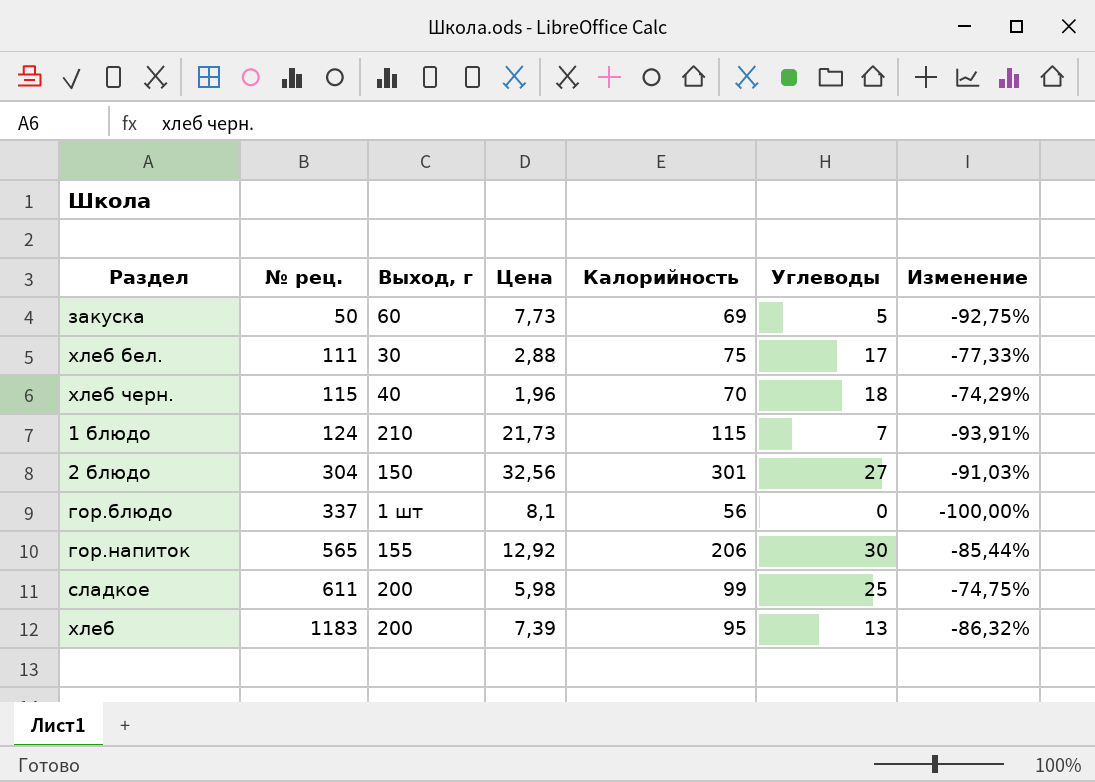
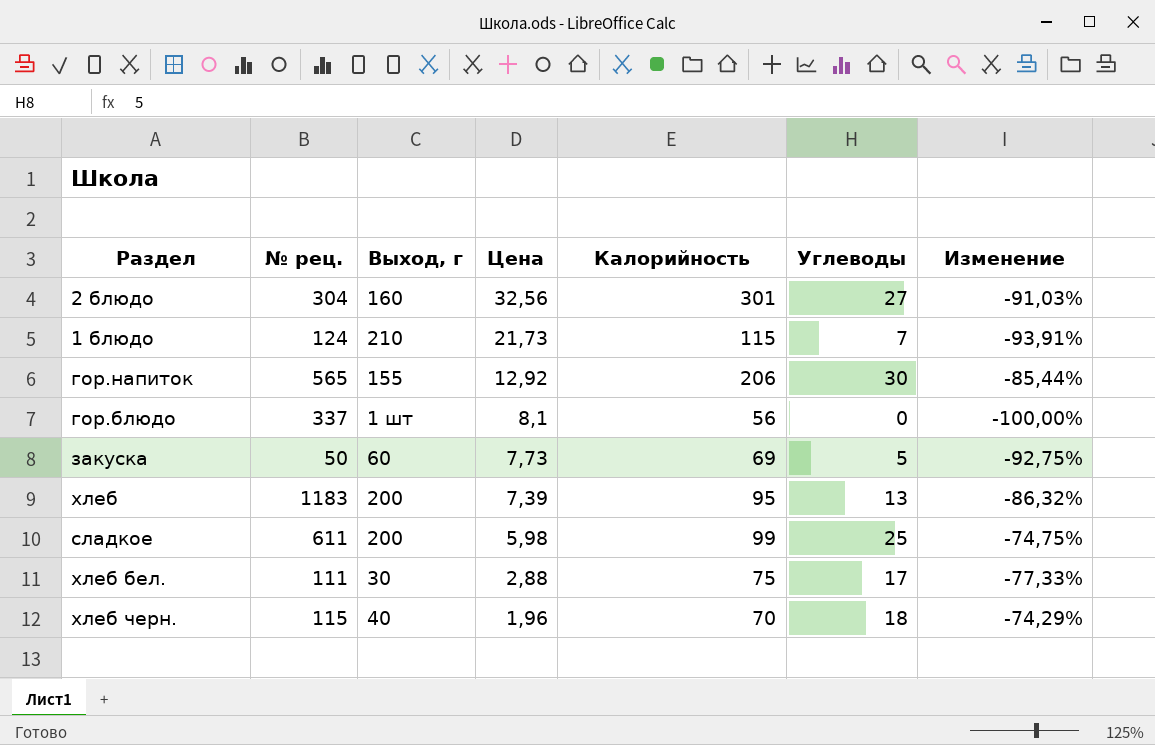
row order: № рец. ascending -> Цена descending
2 блюдо | Выход, г: 150 -> 160

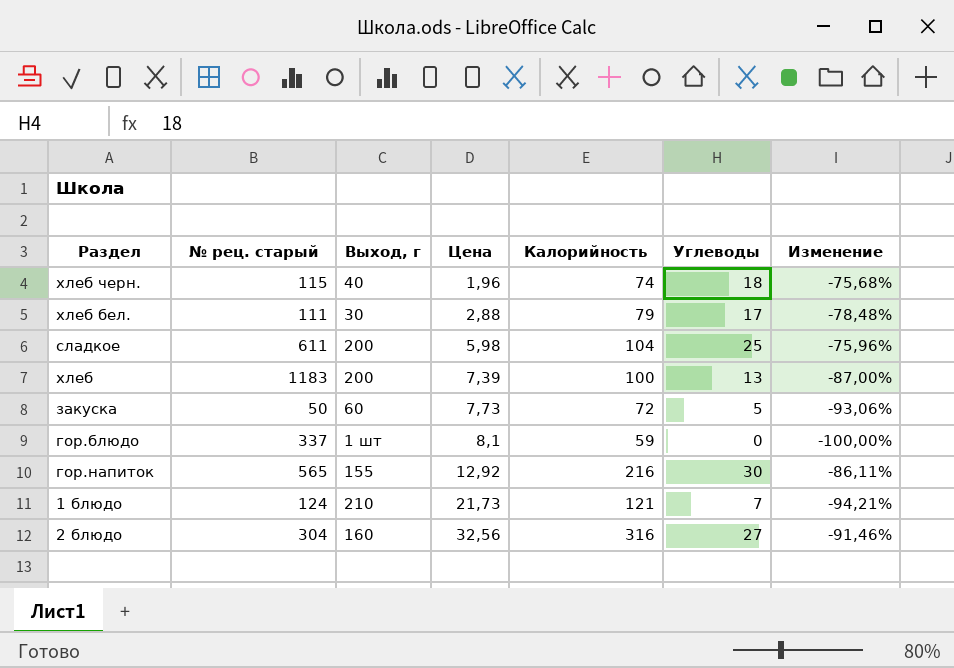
row order: Цена descending -> Цена ascending
column name: № рец. -> № рец. старый
хлеб черн. | Калорийность: 70 -> 74
хлеб черн. | Изменение: -74,29% -> -75,68%
хлеб бел. | Калорийность: 75 -> 79
хлеб бел. | Изменение: -77,33% -> -78,48%
сладкое | Калорийность: 99 -> 104
сладкое | Изменение: -74,75% -> -75,96%
хлеб | Калорийность: 95 -> 100
хлеб | Изменение: -86,32% -> -87,00%
закуска | Калорийность: 69 -> 72
закуска | Изменение: -92,75% -> -93,06%
гор.блюдо | Калорийность: 56 -> 59
гор.напиток | Калорийность: 206 -> 216
гор.напиток | Изменение: -85,44% -> -86,11%
1 блюдо | Калорийность: 115 -> 121
1 блюдо | Изменение: -93,91% -> -94,21%
2 блюдо | Калорийность: 301 -> 316
2 блюдо | Изменение: -91,03% -> -91,46%

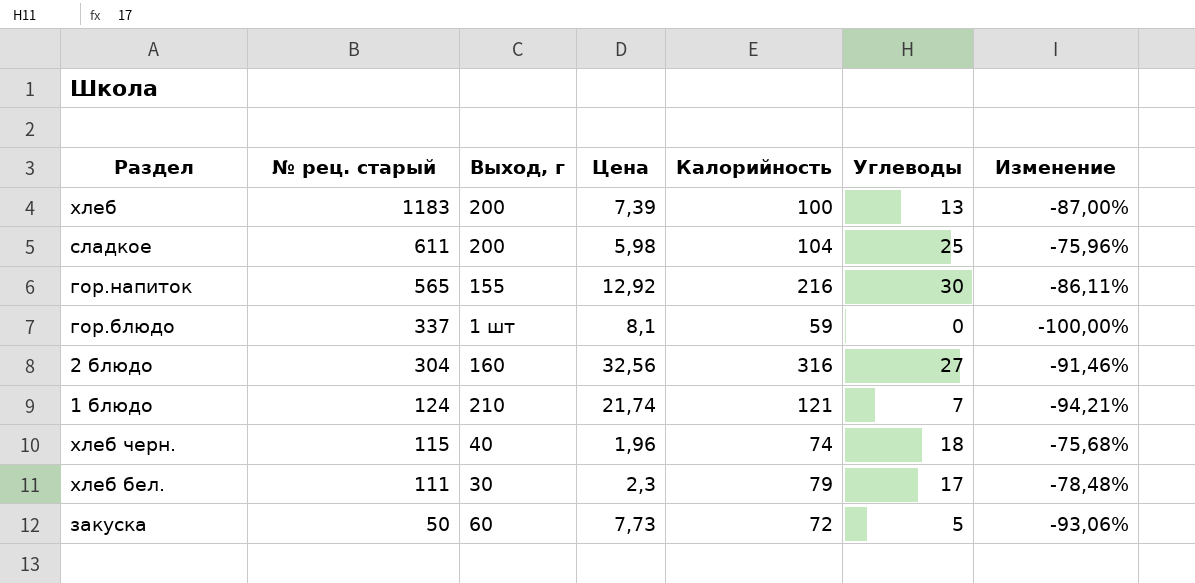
row order: Цена ascending -> № рец. старый descending
1 блюдо | Цена: 21,73 -> 21,74
хлеб бел. | Цена: 2,88 -> 2,3

